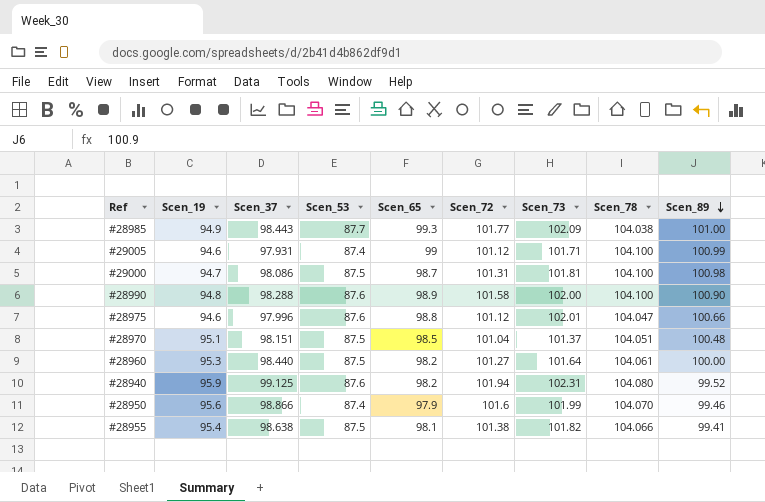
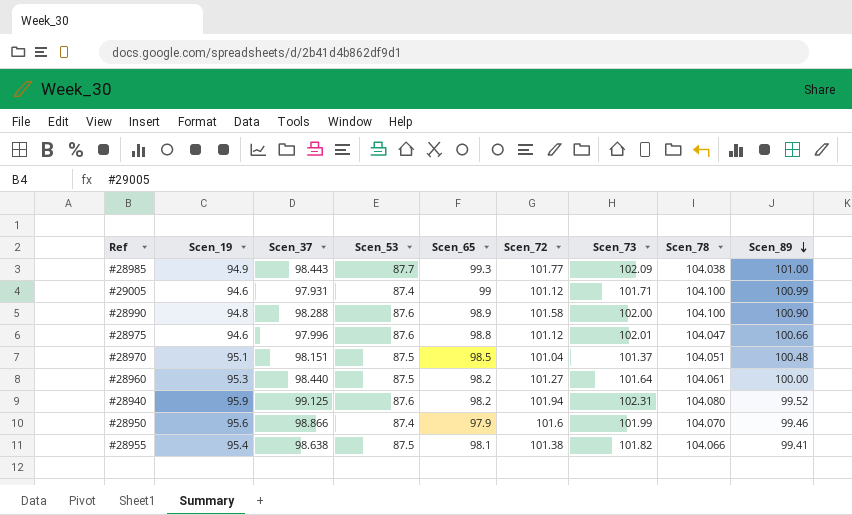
row #29000: 94.7 | 98.086 | 87.5 | 98.7 | 101.31 | 101.81 | 104.100 | 100.98 -> none

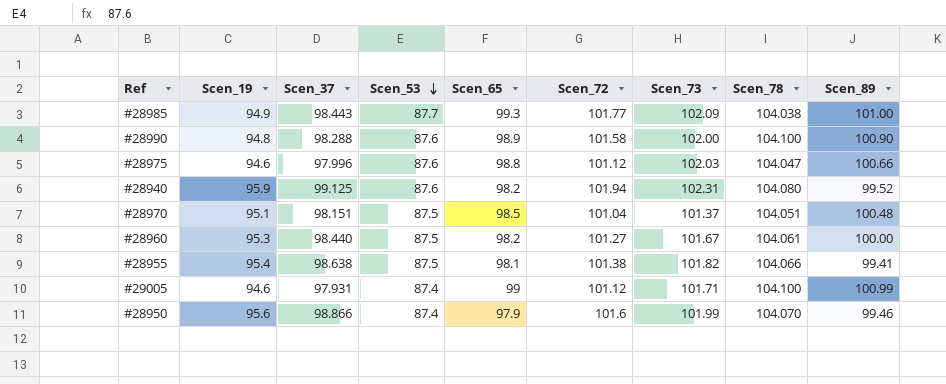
row order: Scen_89 descending -> Scen_53 descending
#28975 | Scen_73: 102.01 -> 102.03
#28960 | Scen_73: 101.64 -> 101.67

